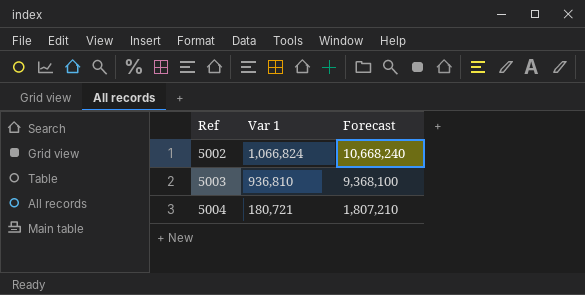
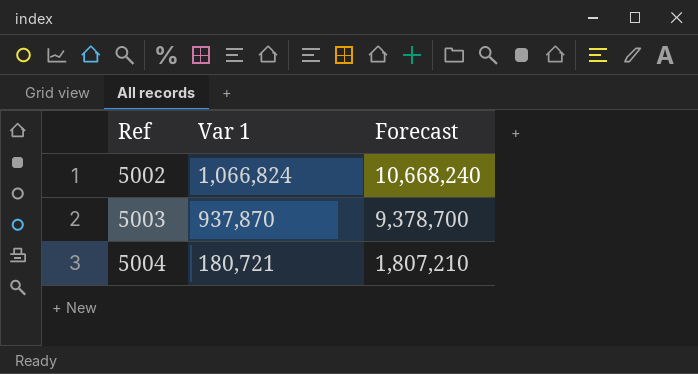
5003 | Var 1: 936,810 -> 937,870
5003 | Forecast: 9,368,100 -> 9,378,700

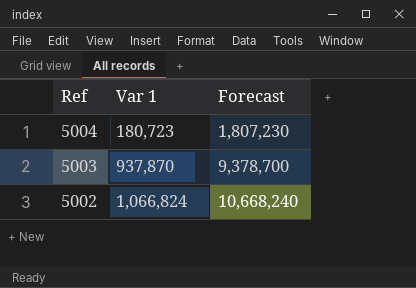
row order: Ref ascending -> Ref descending
5004 | Var 1: 180,721 -> 180,723
5004 | Forecast: 1,807,210 -> 1,807,230

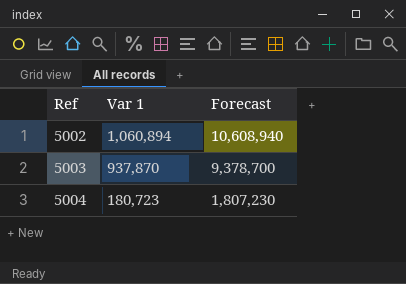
row order: Ref descending -> Ref ascending
5002 | Var 1: 1,066,824 -> 1,060,894
5002 | Forecast: 10,668,240 -> 10,608,940

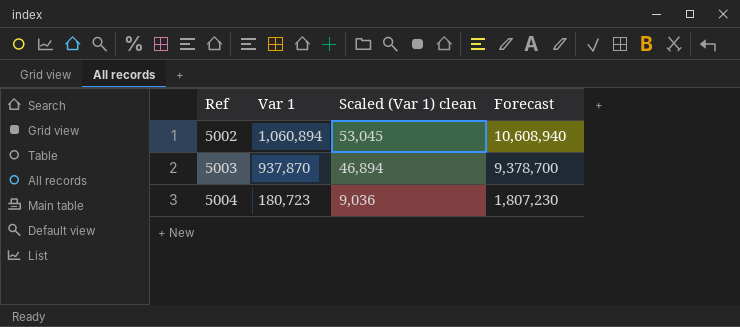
column Scaled (Var 1) clean | formula: none -> [Var 1] * 0.05

